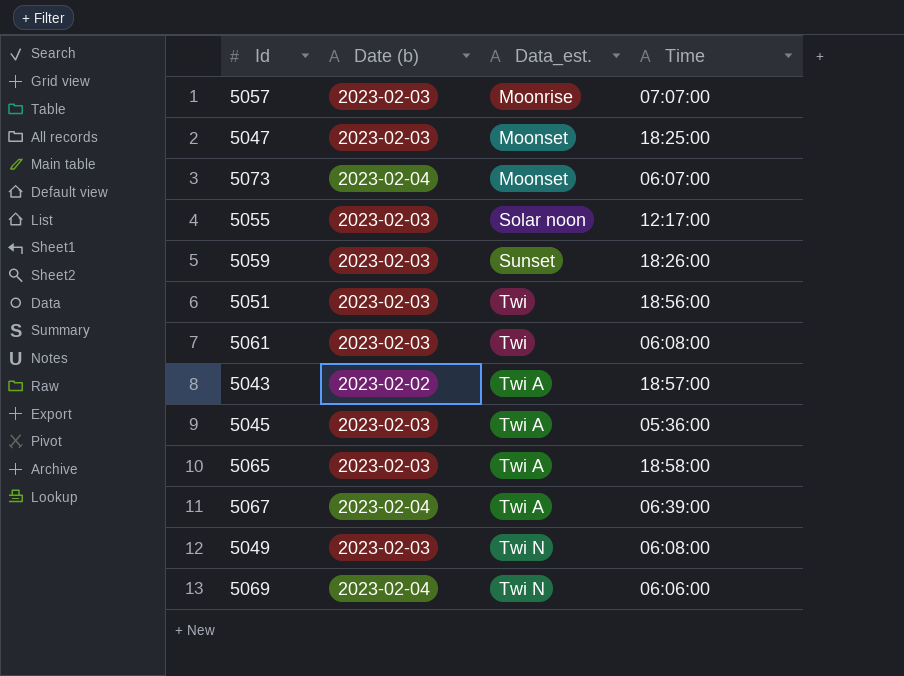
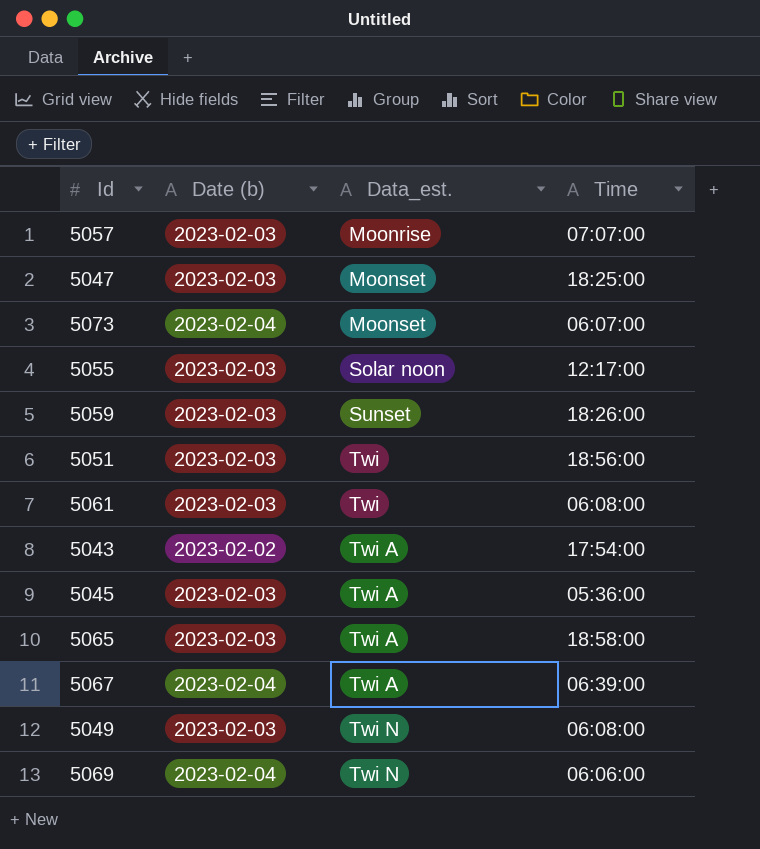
5043 | Time: 18:57:00 -> 17:54:00

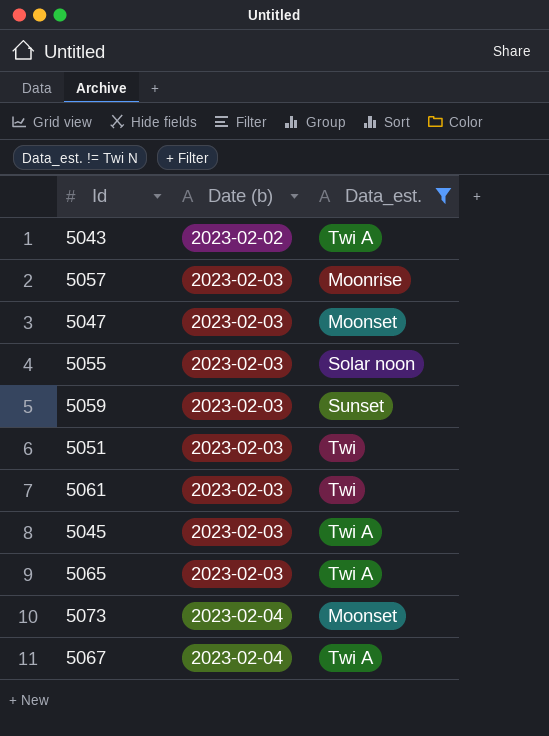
filter: none -> Data_est. != Twi N
row order: Data_est. ascending -> Date (b) ascending
column Time | position: 4 -> none

